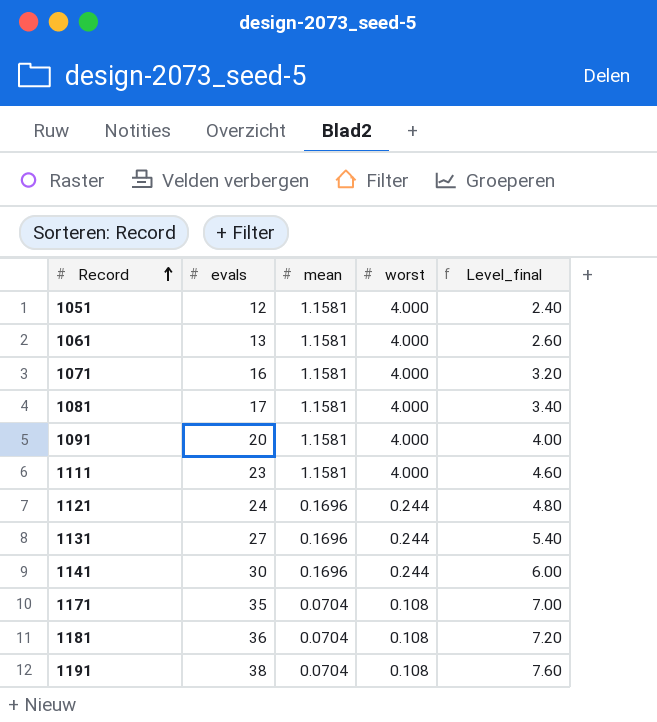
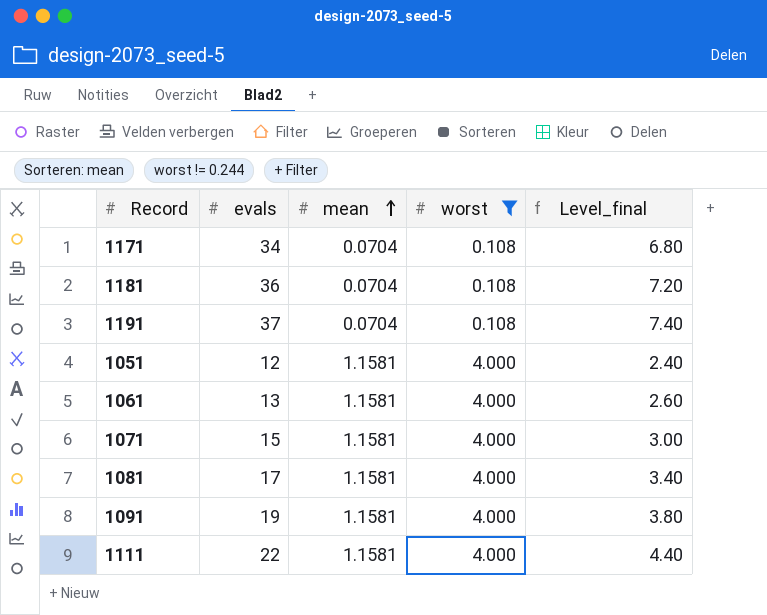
filter: none -> worst != 0.244
row order: Record ascending -> mean ascending
1171 | evals: 35 -> 34
1171 | Level_final: 7.00 -> 6.80
1191 | evals: 38 -> 37
1191 | Level_final: 7.60 -> 7.40
1071 | evals: 16 -> 15
1071 | Level_final: 3.20 -> 3.00
1091 | evals: 20 -> 19
1091 | Level_final: 4.00 -> 3.80
1111 | evals: 23 -> 22
1111 | Level_final: 4.60 -> 4.40

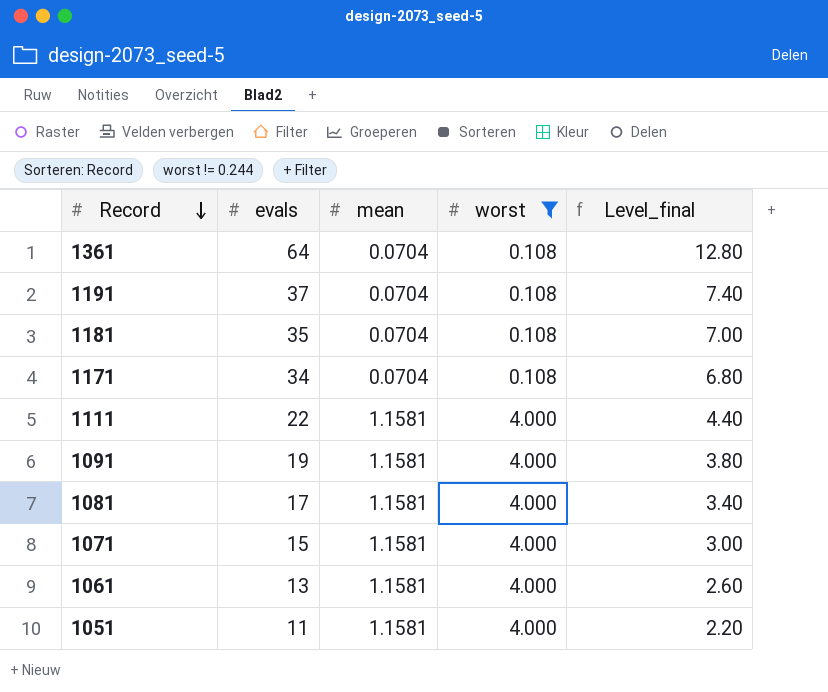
row order: mean ascending -> Record descending
row 1361: none -> 64 | 0.0704 | 0.108 | 12.80
1181 | evals: 36 -> 35
1181 | Level_final: 7.20 -> 7.00
1051 | evals: 12 -> 11
1051 | Level_final: 2.40 -> 2.20

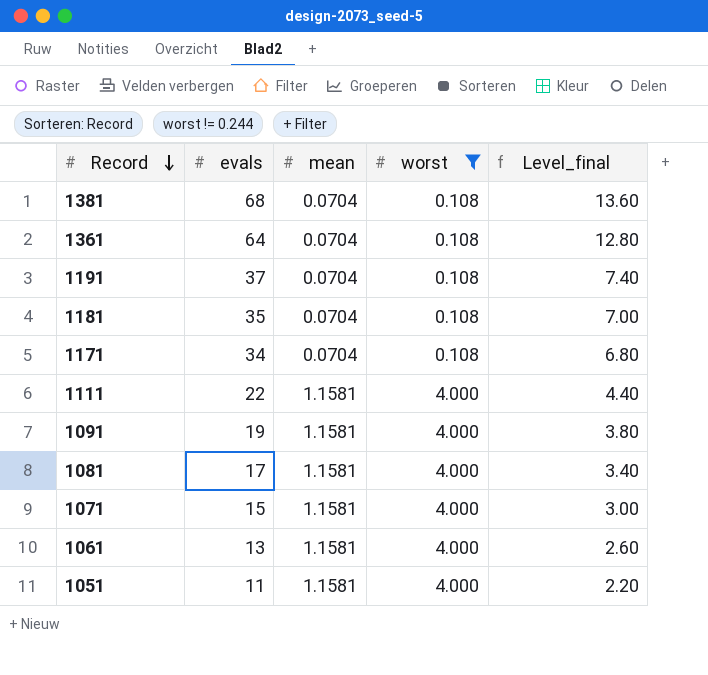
row 1381: none -> 68 | 0.0704 | 0.108 | 13.60

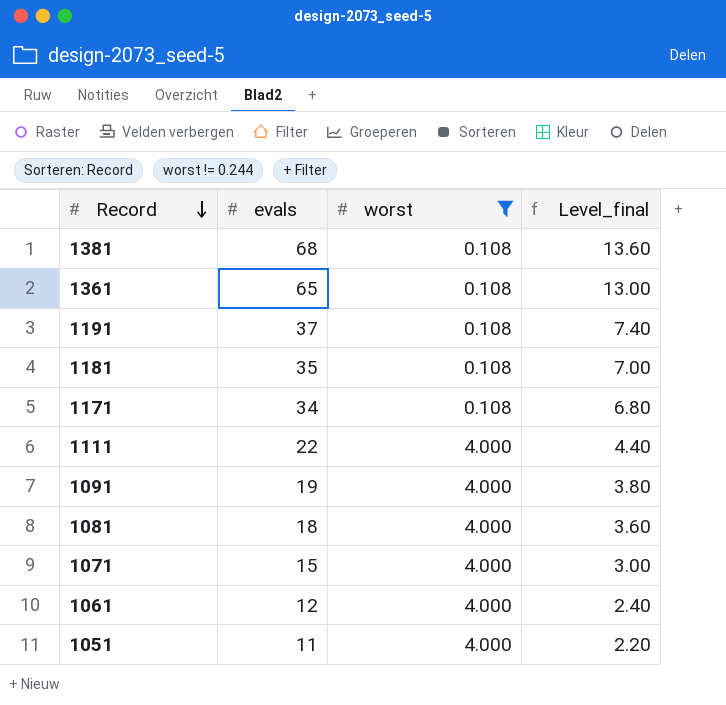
column mean | position: 3 -> none
1361 | evals: 64 -> 65
1361 | Level_final: 12.80 -> 13.00
1081 | evals: 17 -> 18
1081 | Level_final: 3.40 -> 3.60
1061 | evals: 13 -> 12
1061 | Level_final: 2.60 -> 2.40

